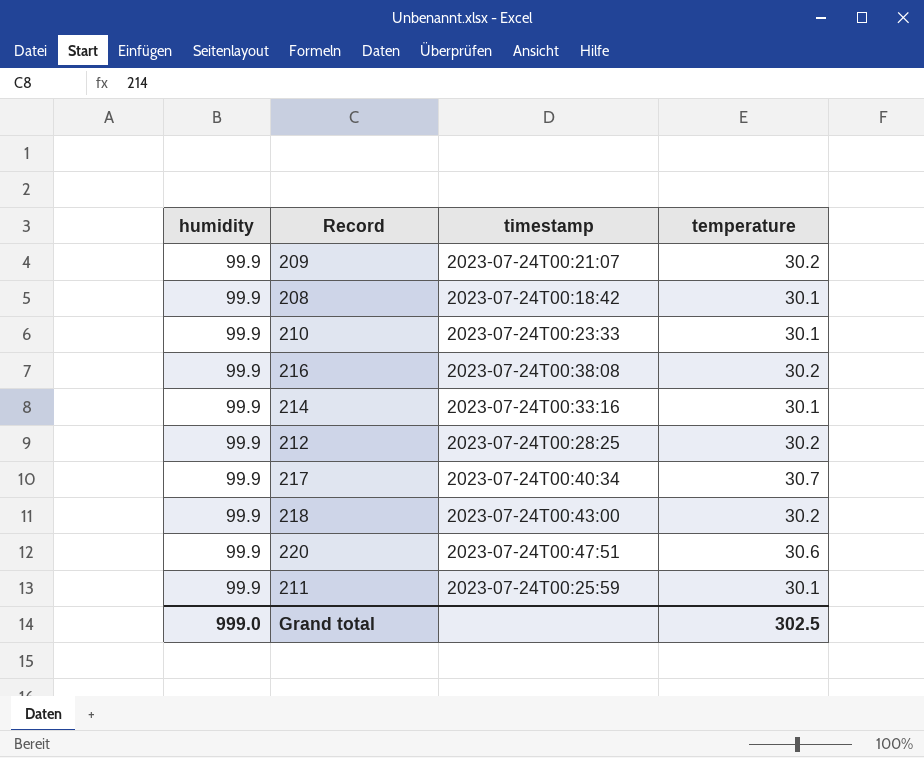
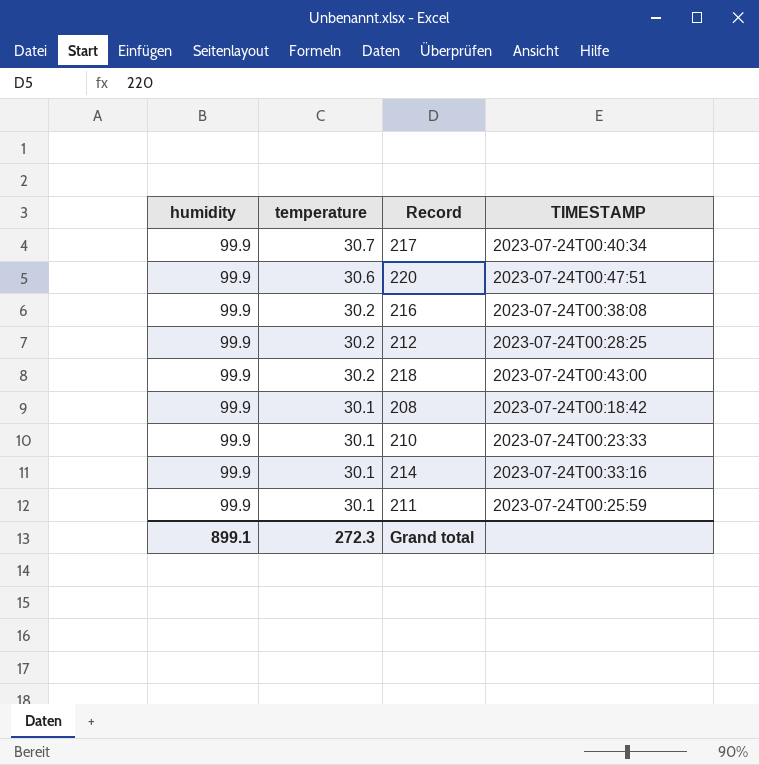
row order: none -> temperature descending
column temperature | position: 4 -> 2
column name: timestamp -> TIMESTAMP
row 209: 99.9 | 2023-07-24T00:21:07 | 30.2 -> none
Grand total | humidity: 999.0 -> 899.1
Grand total | temperature: 302.5 -> 272.3

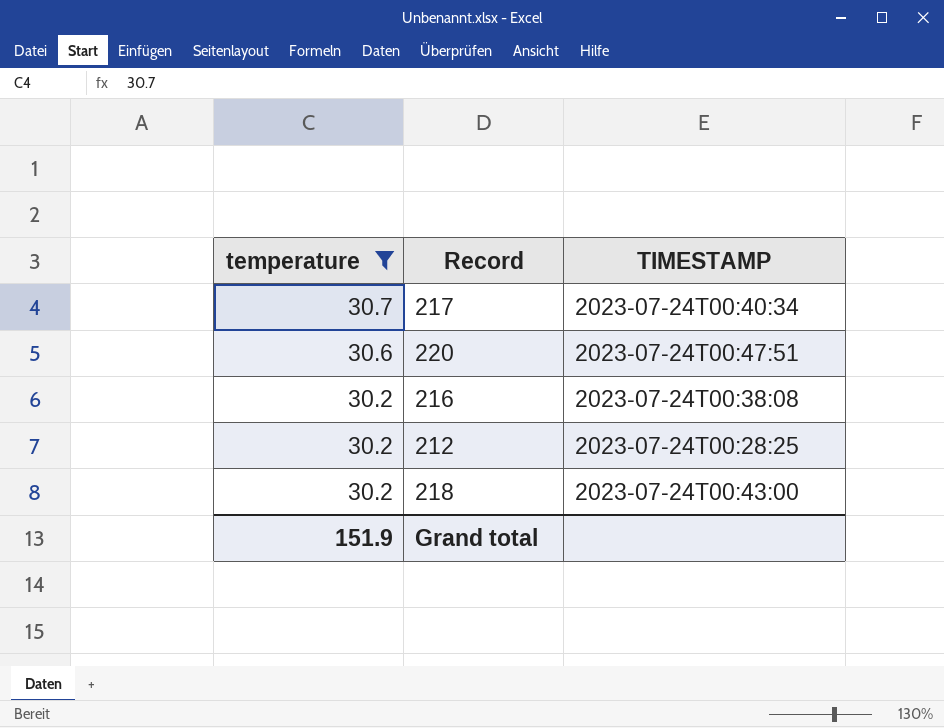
filter: none -> temperature != 30.1
column humidity | position: 1 -> none
Grand total | temperature: 272.3 -> 151.9

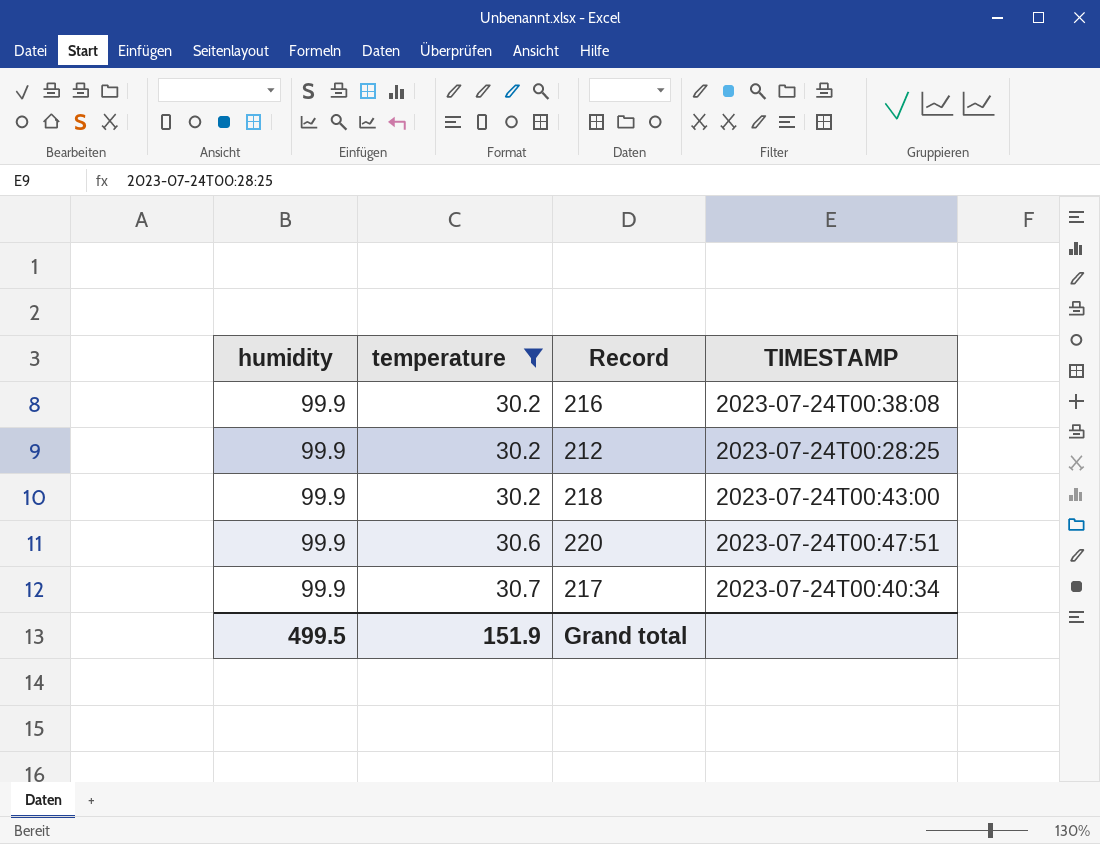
row order: temperature descending -> temperature ascending
column humidity | position: none -> 1

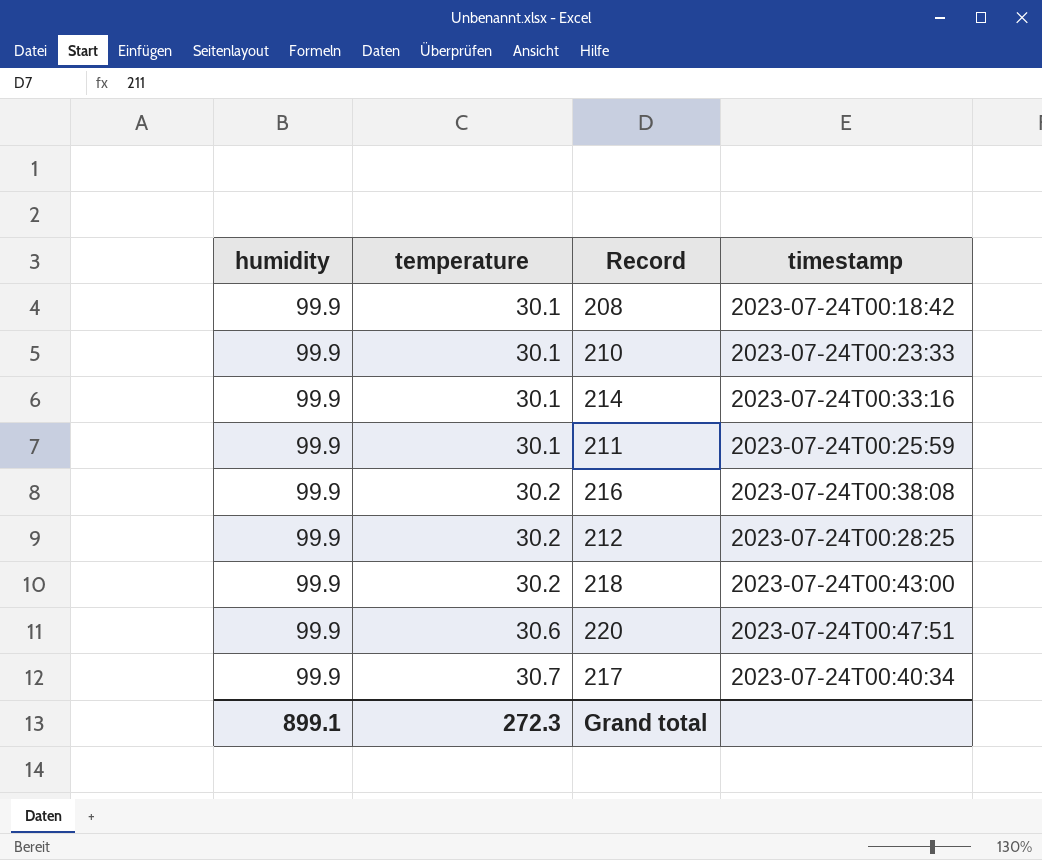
filter: temperature != 30.1 -> none
column name: TIMESTAMP -> timestamp
Grand total | humidity: 499.5 -> 899.1
Grand total | temperature: 151.9 -> 272.3

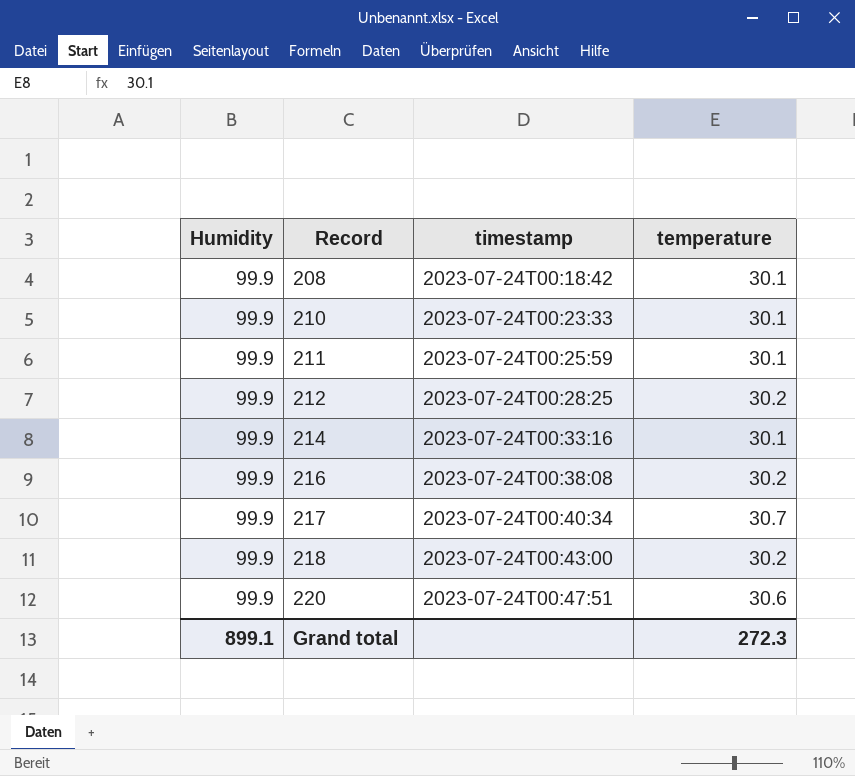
row order: temperature ascending -> Record ascending
column name: humidity -> Humidity
column temperature | position: 2 -> 4

